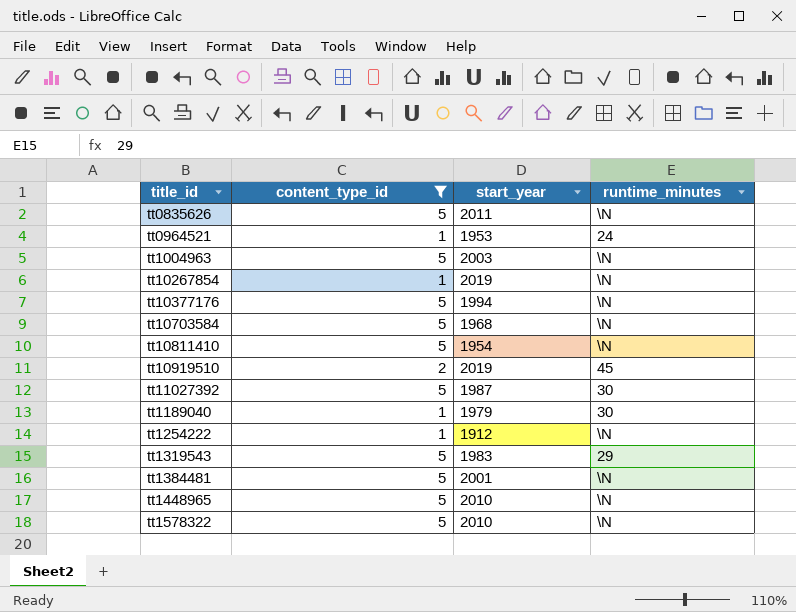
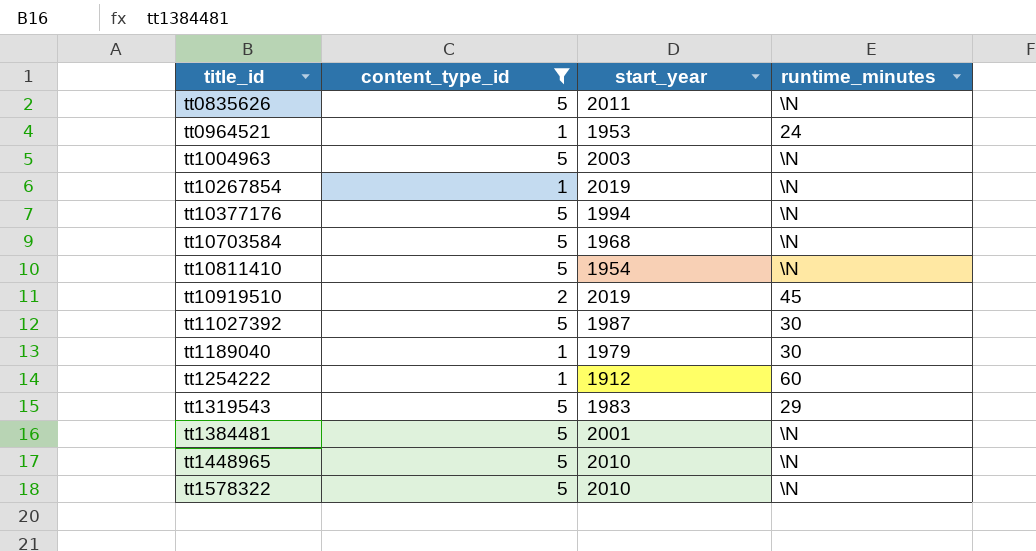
tt1254222 | runtime_minutes: \N -> 60

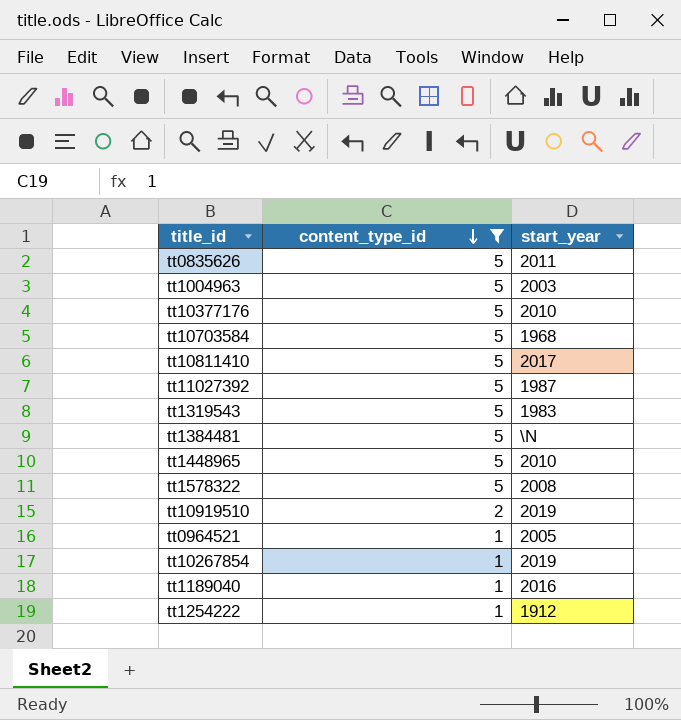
row order: none -> content_type_id descending
column runtime_minutes | position: 4 -> none
tt10377176 | start_year: 1994 -> 2010
tt10811410 | start_year: 1954 -> 2017
tt1384481 | start_year: 2001 -> \N
tt1578322 | start_year: 2010 -> 2008
tt0964521 | start_year: 1953 -> 2005
tt1189040 | start_year: 1979 -> 2016

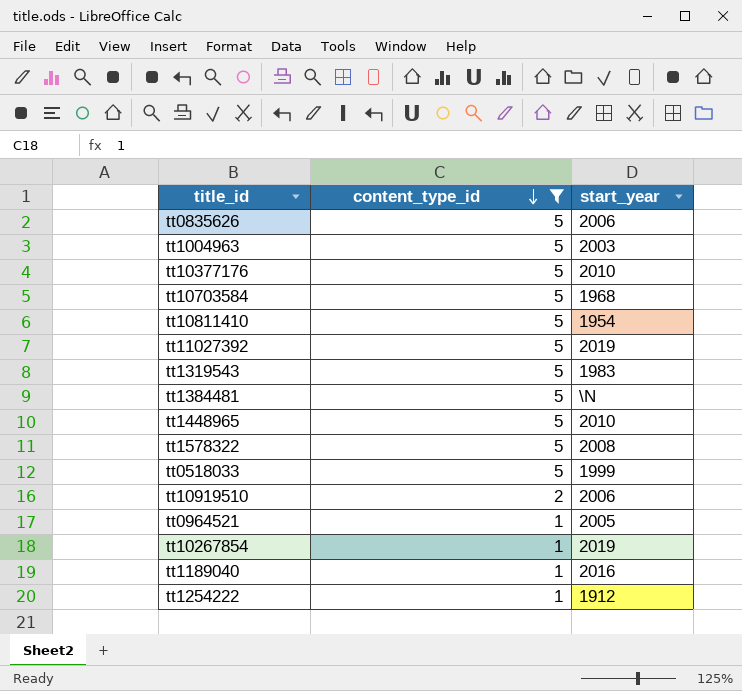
tt0835626 | start_year: 2011 -> 2006
tt10811410 | start_year: 2017 -> 1954
tt11027392 | start_year: 1987 -> 2019
row tt0518033: none -> 5 | 1999
tt10919510 | start_year: 2019 -> 2006

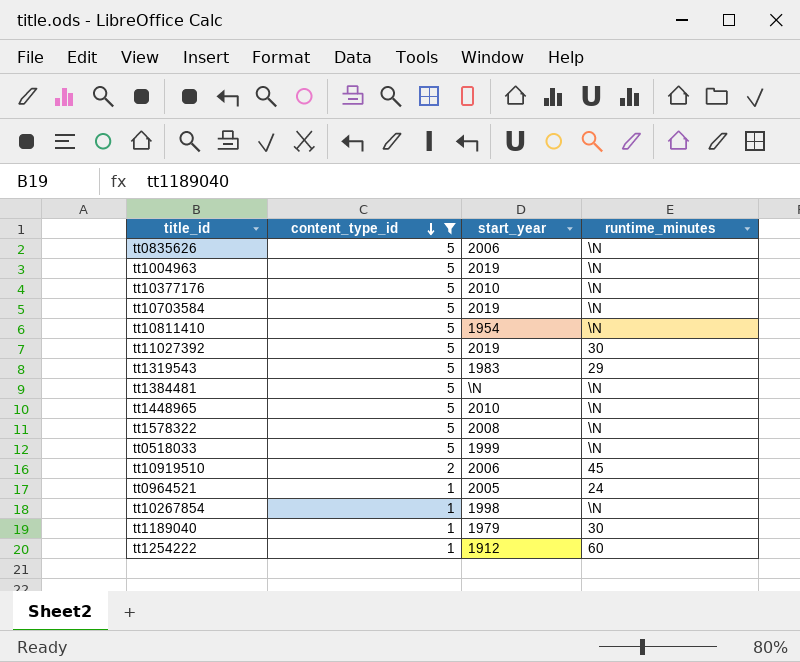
column runtime_minutes | position: none -> 4
tt1004963 | start_year: 2003 -> 2019
tt10703584 | start_year: 1968 -> 2019
tt10267854 | start_year: 2019 -> 1998
tt1189040 | start_year: 2016 -> 1979

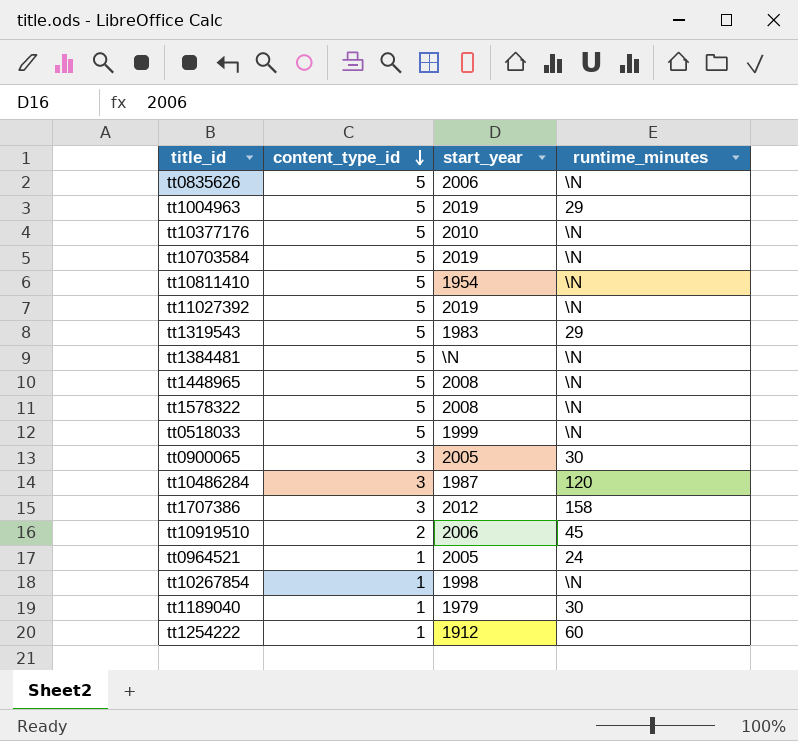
filter: content_type_id != 3 -> none
tt1004963 | runtime_minutes: \N -> 29
tt11027392 | runtime_minutes: 30 -> \N
tt1448965 | start_year: 2010 -> 2008

